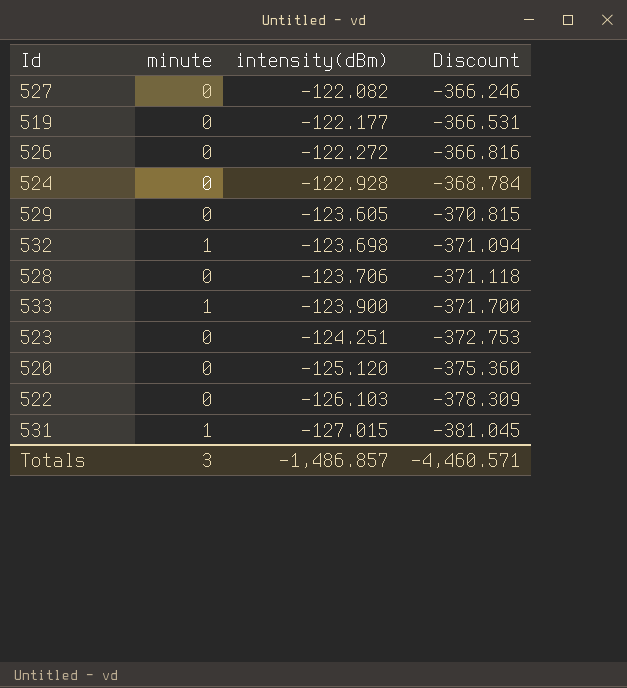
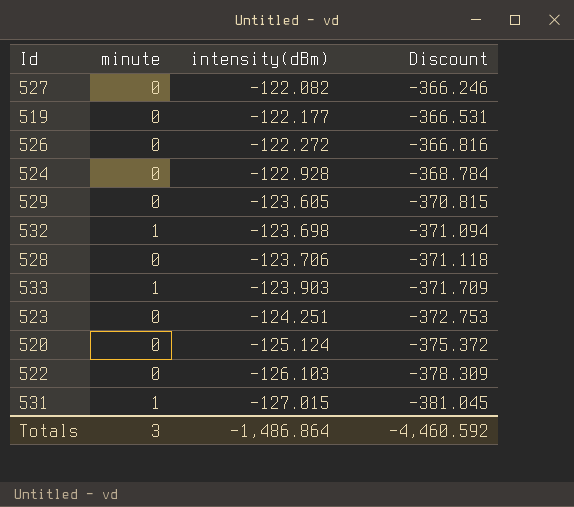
533 | intensity(dBm): -123.900 -> -123.903
533 | Discount: -371.700 -> -371.709
520 | intensity(dBm): -125.120 -> -125.124
520 | Discount: -375.360 -> -375.372
Totals | intensity(dBm): -1,486.857 -> -1,486.864
Totals | Discount: -4,460.571 -> -4,460.592

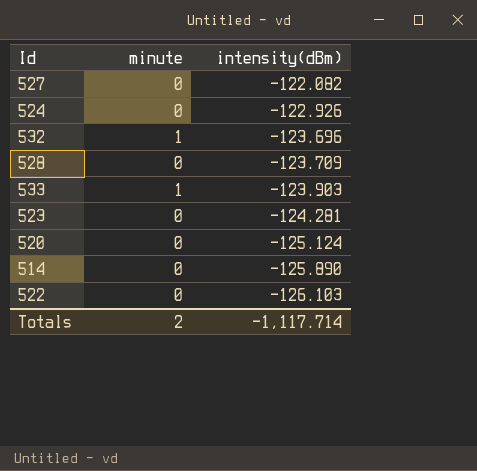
column Discount | formula: [intensity(dBm)] * 3 -> none
row 519: 0 | -122.177 | -366.531 -> none
row 526: 0 | -122.272 | -366.816 -> none
row 529: 0 | -123.605 | -370.815 -> none
row 531: 1 | -127.015 | -381.045 -> none
524 | intensity(dBm): -122.928 -> -122.926
532 | intensity(dBm): -123.698 -> -123.696
528 | intensity(dBm): -123.706 -> -123.709
523 | intensity(dBm): -124.251 -> -124.281
row 514: none -> 0 | -125.890
Totals | minute: 3 -> 2
Totals | intensity(dBm): -1,486.864 -> -1,117.714

